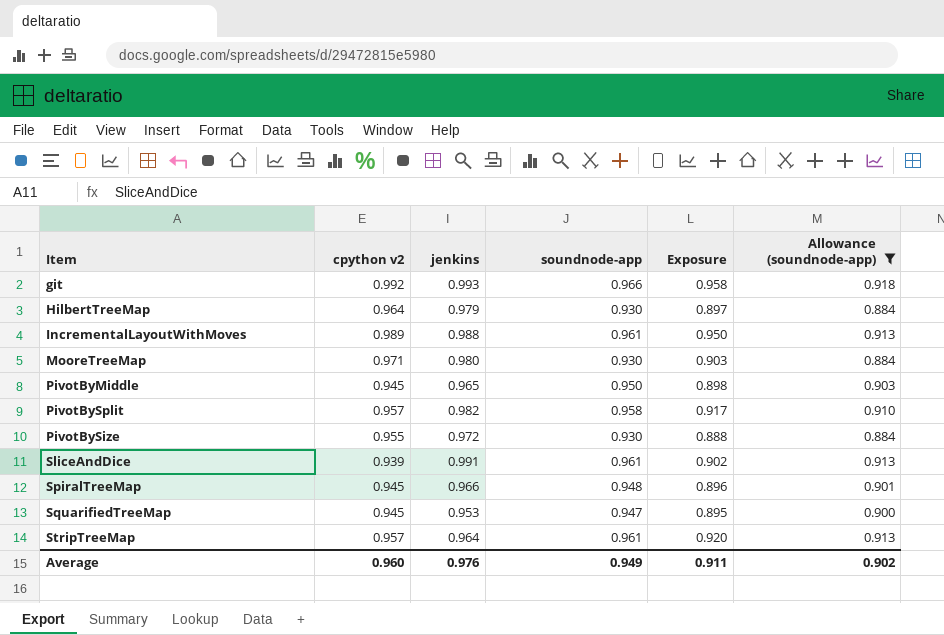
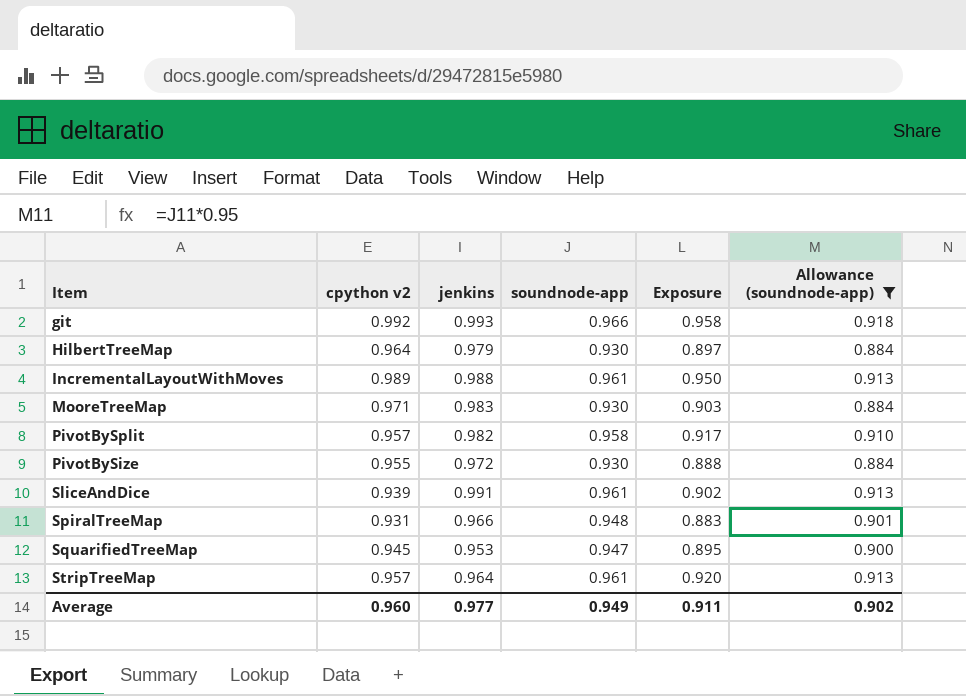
row PivotByMiddle: 0.945 | 0.965 | 0.950 | 0.898 | 0.903 -> none
MooreTreeMap | jenkins: 0.980 -> 0.983
SpiralTreeMap | cpython v2: 0.945 -> 0.931
SpiralTreeMap | Exposure: 0.896 -> 0.883
Average | jenkins: 0.976 -> 0.977

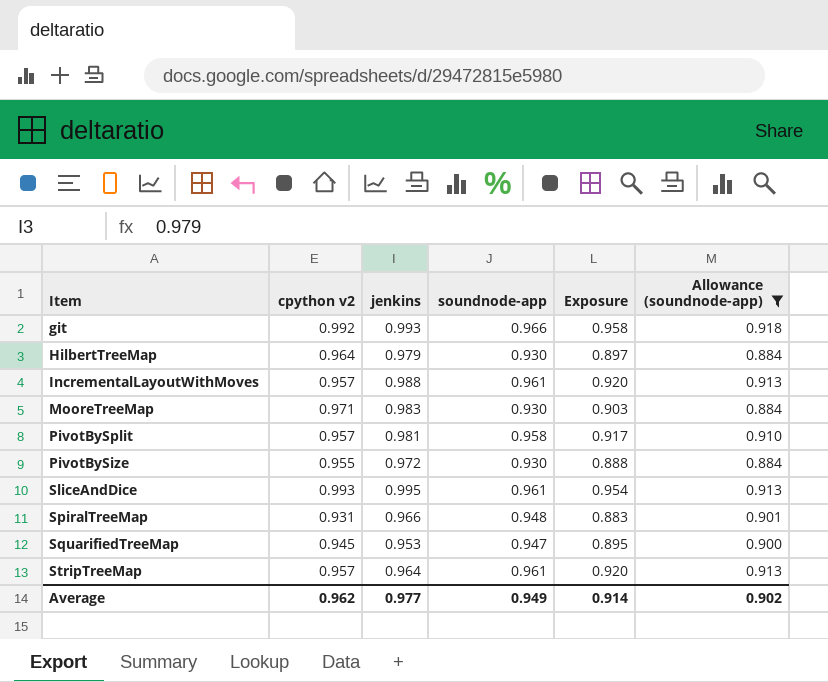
IncrementalLayoutWithMoves | cpython v2: 0.989 -> 0.957
IncrementalLayoutWithMoves | Exposure: 0.950 -> 0.920
PivotBySplit | jenkins: 0.982 -> 0.981
SliceAndDice | cpython v2: 0.939 -> 0.993
SliceAndDice | jenkins: 0.991 -> 0.995
SliceAndDice | Exposure: 0.902 -> 0.954
Average | cpython v2: 0.960 -> 0.962
Average | Exposure: 0.911 -> 0.914

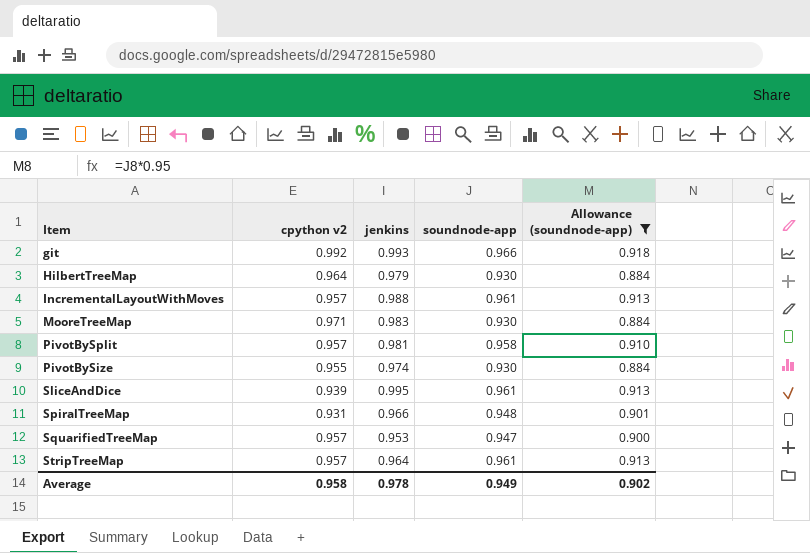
column Exposure | formula: [cpython v2] * [soundnode-app] -> none
PivotBySize | jenkins: 0.972 -> 0.974
SliceAndDice | cpython v2: 0.993 -> 0.939
SquarifiedTreeMap | cpython v2: 0.945 -> 0.957
Average | cpython v2: 0.962 -> 0.958
Average | jenkins: 0.977 -> 0.978

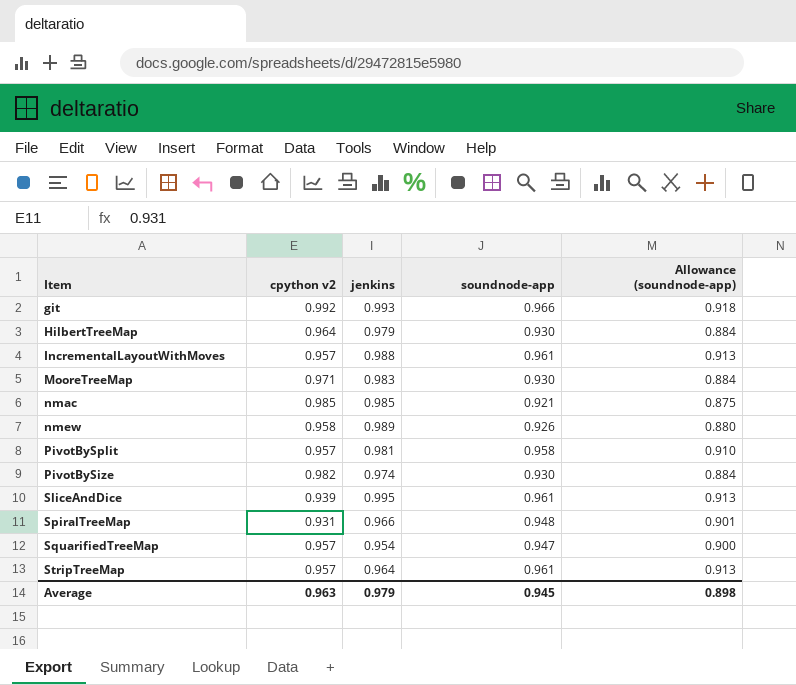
filter: Allowance (soundnode-app) >= 0.884 -> none
PivotBySize | cpython v2: 0.955 -> 0.982
SquarifiedTreeMap | jenkins: 0.953 -> 0.954
Average | cpython v2: 0.958 -> 0.963
Average | jenkins: 0.978 -> 0.979
Average | soundnode-app: 0.949 -> 0.945
Average | Allowance (soundnode-app): 0.902 -> 0.898

